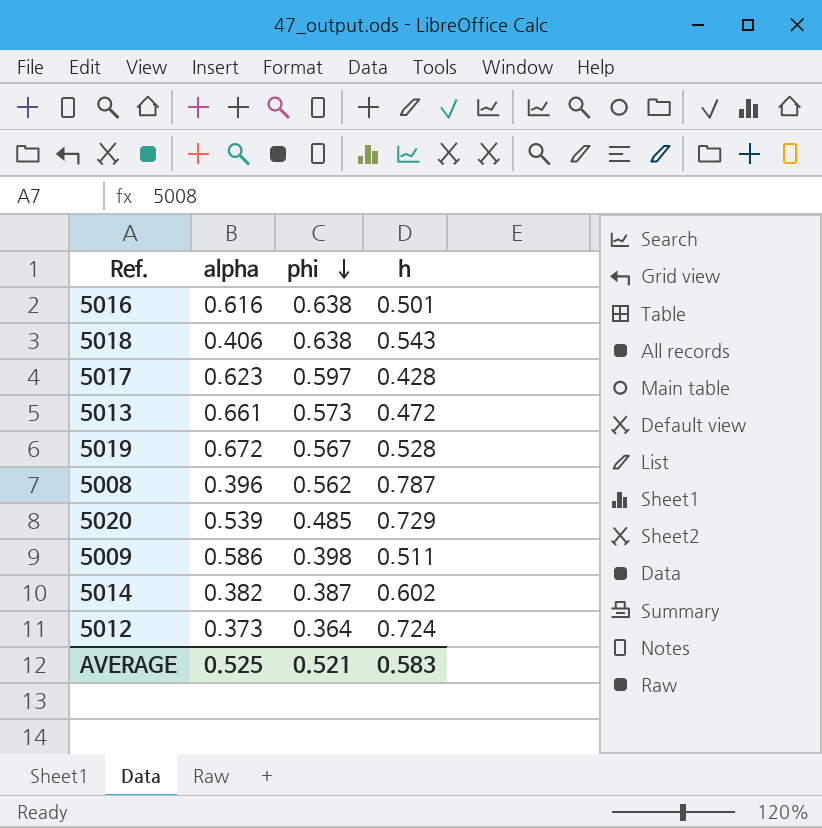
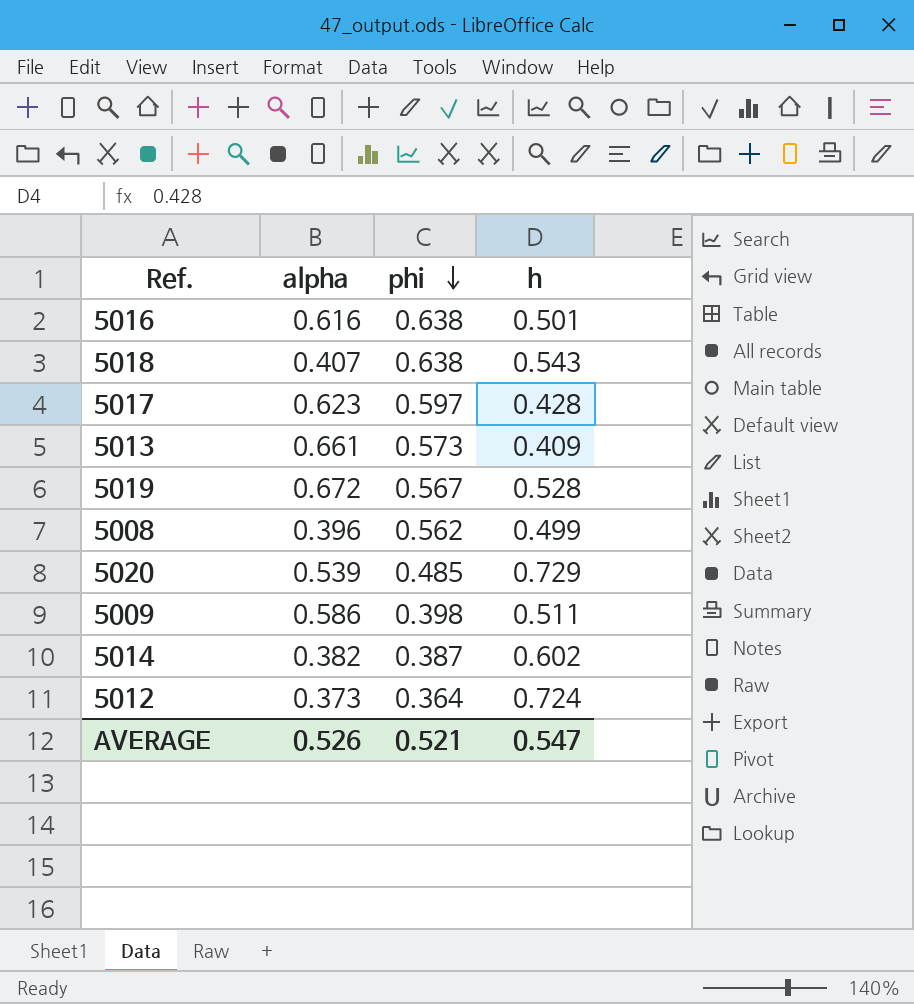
5018 | alpha: 0.406 -> 0.407
5013 | h: 0.472 -> 0.409
5008 | h: 0.787 -> 0.499
AVERAGE | alpha: 0.525 -> 0.526
AVERAGE | h: 0.583 -> 0.547

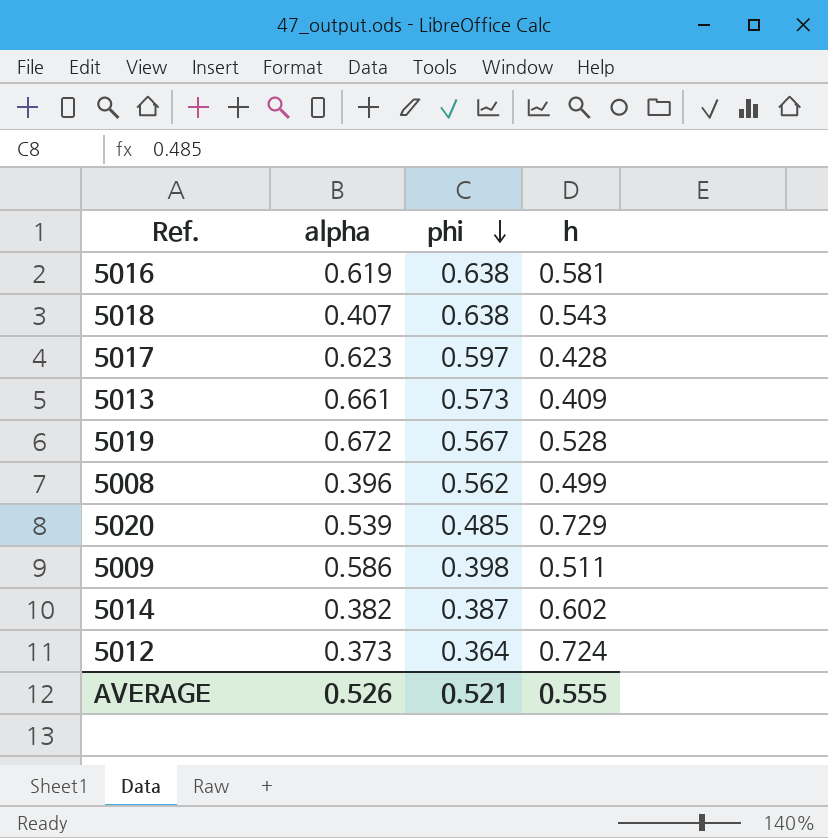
5016 | alpha: 0.616 -> 0.619
5016 | h: 0.501 -> 0.581
AVERAGE | h: 0.547 -> 0.555

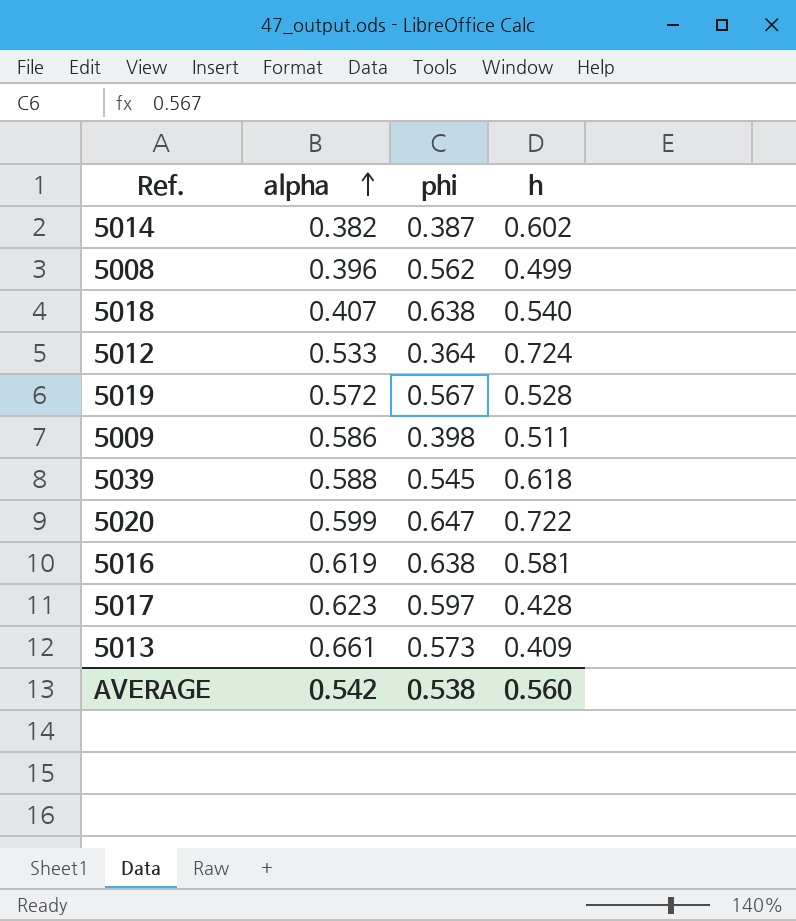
row order: phi descending -> alpha ascending
5018 | h: 0.543 -> 0.540
5012 | alpha: 0.373 -> 0.533
5019 | alpha: 0.672 -> 0.572
row 5039: none -> 0.588 | 0.545 | 0.618
5020 | alpha: 0.539 -> 0.599
5020 | phi: 0.485 -> 0.647
5020 | h: 0.729 -> 0.722
AVERAGE | alpha: 0.526 -> 0.542
AVERAGE | phi: 0.521 -> 0.538
AVERAGE | h: 0.555 -> 0.560

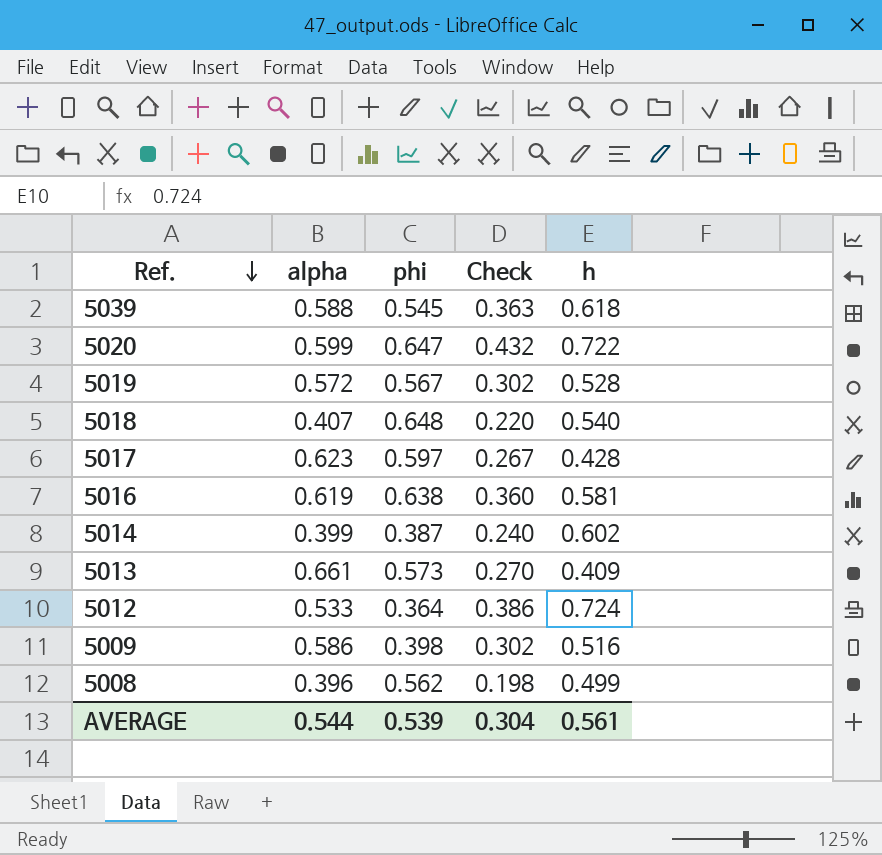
row order: alpha ascending -> Ref. descending
column Check | formula: none -> [alpha] * [h]
5018 | phi: 0.638 -> 0.648
5014 | alpha: 0.382 -> 0.399
5009 | h: 0.511 -> 0.516
AVERAGE | alpha: 0.542 -> 0.544
AVERAGE | phi: 0.538 -> 0.539
AVERAGE | h: 0.560 -> 0.561

